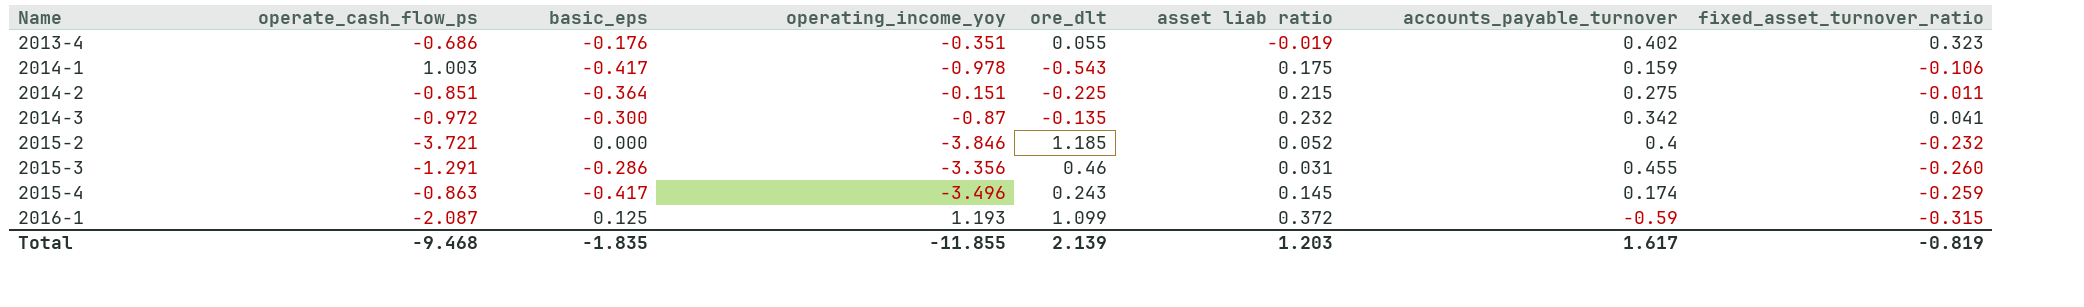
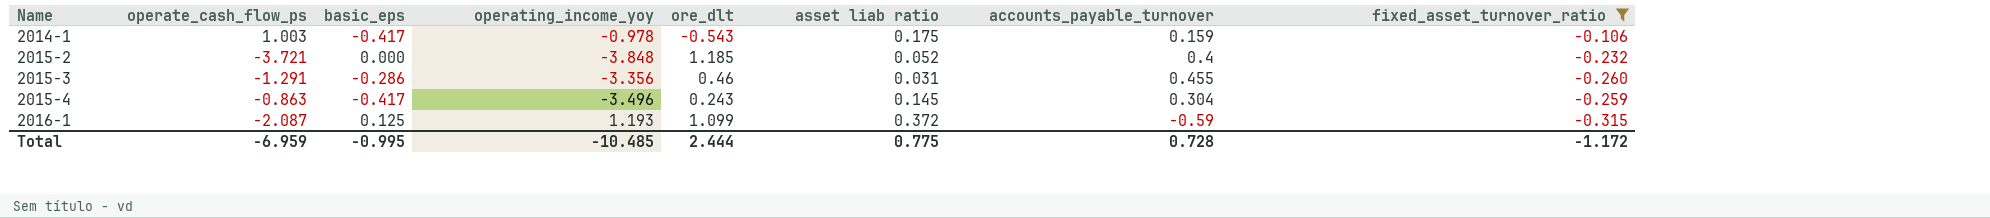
filter: none -> fixed_asset_turnover_ratio <= -0.106
2015-2 | operating_income_yoy: -3.846 -> -3.848
2015-4 | accounts_payable_turnover: 0.174 -> 0.304
Total | operate_cash_flow_ps: -9.468 -> -6.959
Total | basic_eps: -1.835 -> -0.995
Total | operating_income_yoy: -11.855 -> -10.485
Total | ore_dlt: 2.139 -> 2.444
Total | asset liab ratio: 1.203 -> 0.775
Total | accounts_payable_turnover: 1.617 -> 0.728
Total | fixed_asset_turnover_ratio: -0.819 -> -1.172

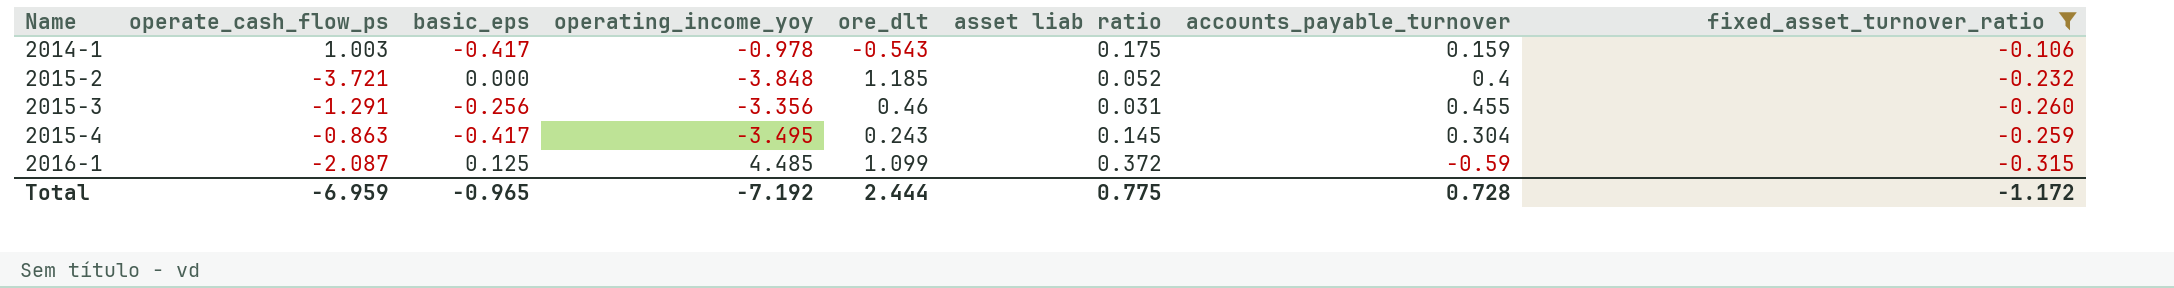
2015-3 | basic_eps: -0.286 -> -0.256
2015-4 | operating_income_yoy: -3.496 -> -3.495
2016-1 | operating_income_yoy: 1.193 -> 4.485
Total | basic_eps: -0.995 -> -0.965
Total | operating_income_yoy: -10.485 -> -7.192

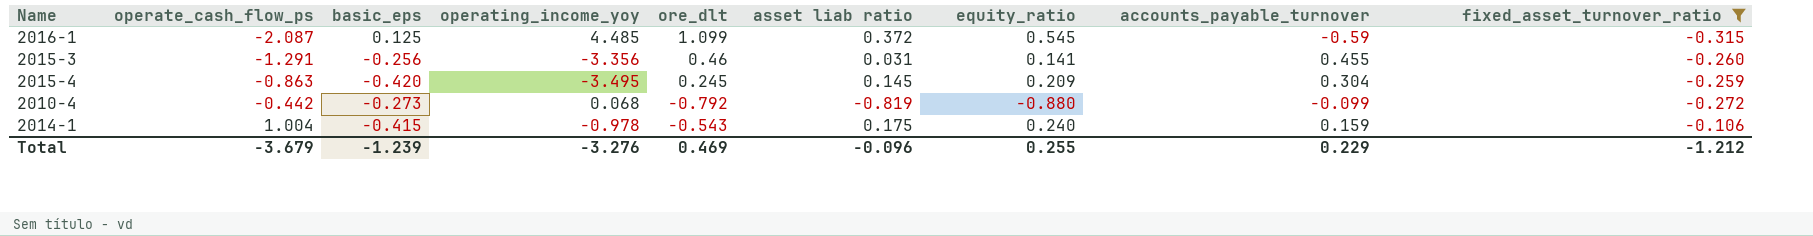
row order: Name ascending -> operate_cash_flow_ps ascending
column equity_ratio | position: none -> 7
row 2015-2: -3.721 | 0.000 | -3.848 | 1.185 | 0.052 | 0.4 | -0.232 -> none
2015-4 | basic_eps: -0.417 -> -0.420
2015-4 | ore_dlt: 0.243 -> 0.245
row 2010-4: none -> -0.442 | -0.273 | 0.068 | -0.792 | -0.819 | -0.880 | -0.099 | -0.272
2014-1 | operate_cash_flow_ps: 1.003 -> 1.004
2014-1 | basic_eps: -0.417 -> -0.415
Total | operate_cash_flow_ps: -6.959 -> -3.679
Total | basic_eps: -0.965 -> -1.239
Total | operating_income_yoy: -7.192 -> -3.276
Total | ore_dlt: 2.444 -> 0.469
Total | asset liab ratio: 0.775 -> -0.096
Total | accounts_payable_turnover: 0.728 -> 0.229
Total | fixed_asset_turnover_ratio: -1.172 -> -1.212

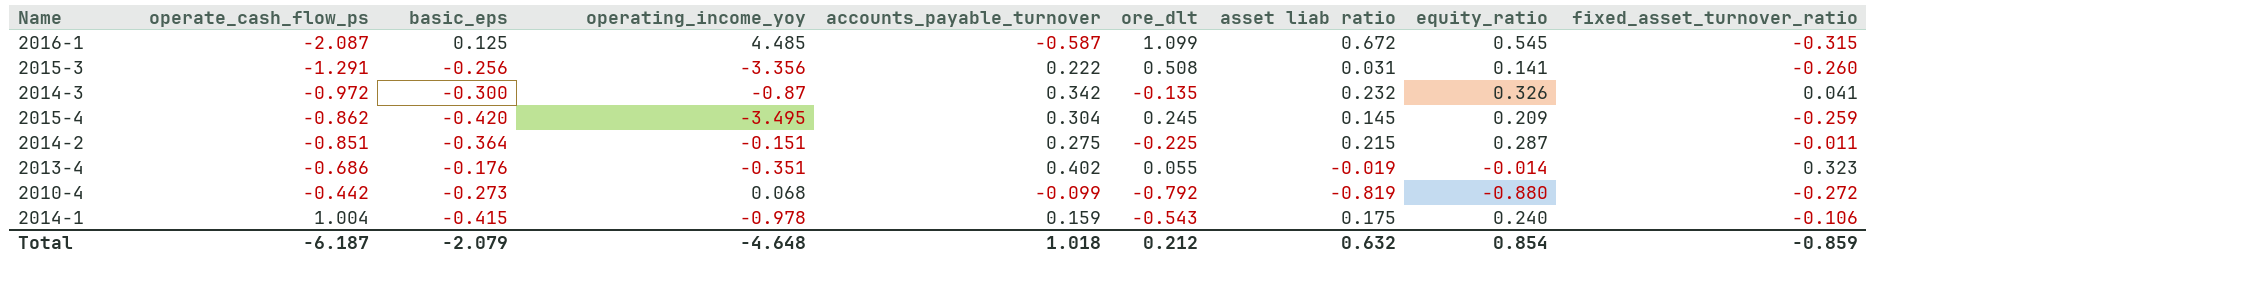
filter: fixed_asset_turnover_ratio <= -0.106 -> none
column accounts_payable_turnover | position: 8 -> 5
2016-1 | accounts_payable_turnover: -0.59 -> -0.587
2016-1 | asset liab ratio: 0.372 -> 0.672
2015-3 | accounts_payable_turnover: 0.455 -> 0.222
2015-3 | ore_dlt: 0.46 -> 0.508
2015-4 | operate_cash_flow_ps: -0.863 -> -0.862
Total | operate_cash_flow_ps: -3.679 -> -6.187
Total | basic_eps: -1.239 -> -2.079
Total | operating_income_yoy: -3.276 -> -4.648
Total | accounts_payable_turnover: 0.229 -> 1.018
Total | ore_dlt: 0.469 -> 0.212
Total | asset liab ratio: -0.096 -> 0.632
Total | equity_ratio: 0.255 -> 0.854
Total | fixed_asset_turnover_ratio: -1.212 -> -0.859

